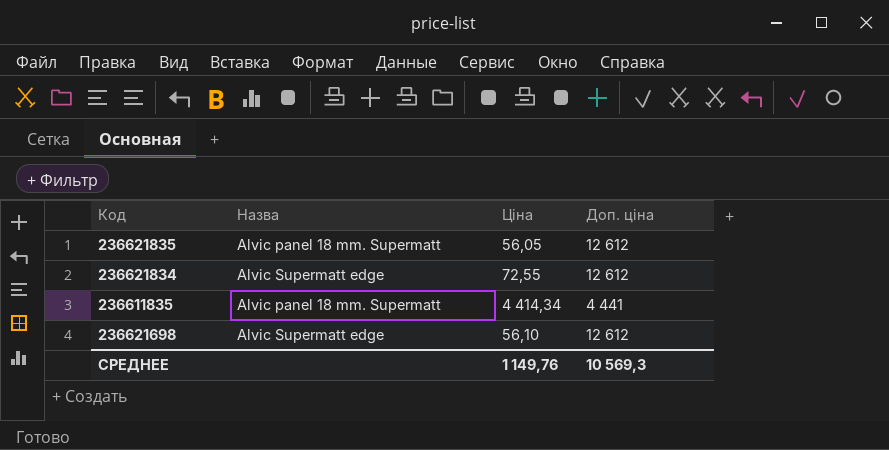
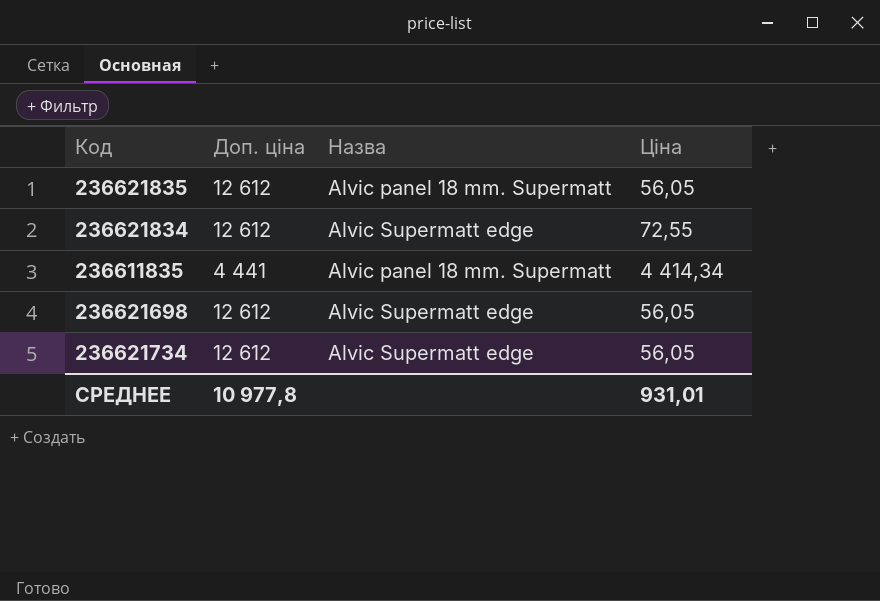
column Доп. ціна | position: 4 -> 2
236621698 | Ціна: 56,10 -> 56,05
row 236621734: none -> 12 612 | Alvic Supermatt edge | 56,05
СРЕДНЕЕ | Доп. ціна: 10 569,3 -> 10 977,8
СРЕДНЕЕ | Ціна: 1 149,76 -> 931,01

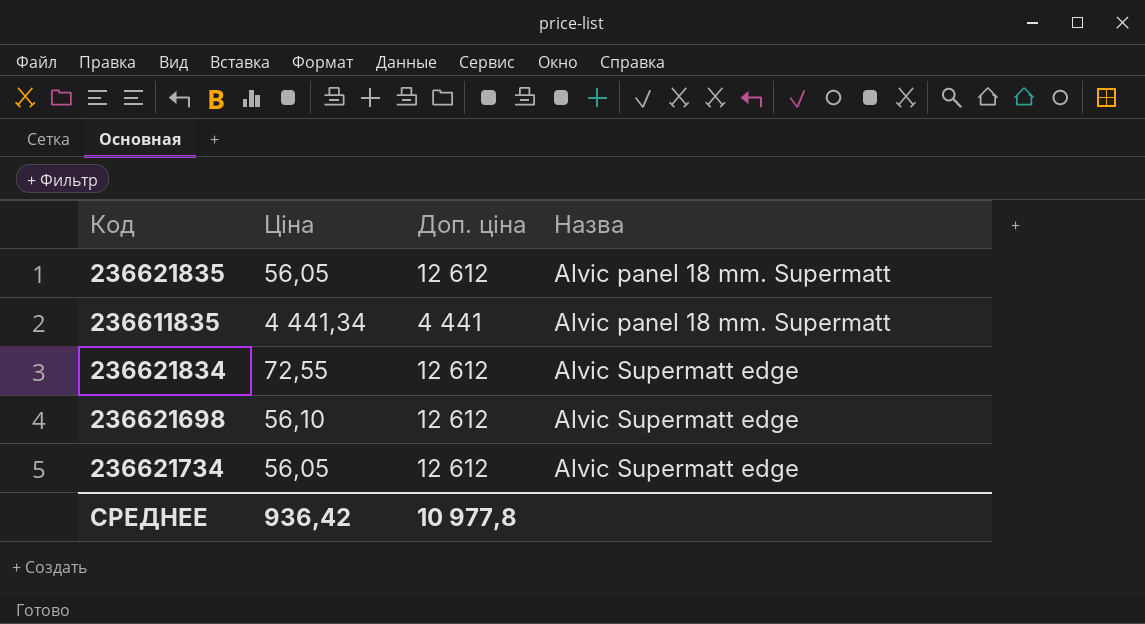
row order: none -> Назва ascending
column Ціна | position: 4 -> 2
236611835 | Ціна: 4 414,34 -> 4 441,34
236621698 | Ціна: 56,05 -> 56,10
СРЕДНЕЕ | Ціна: 931,01 -> 936,42

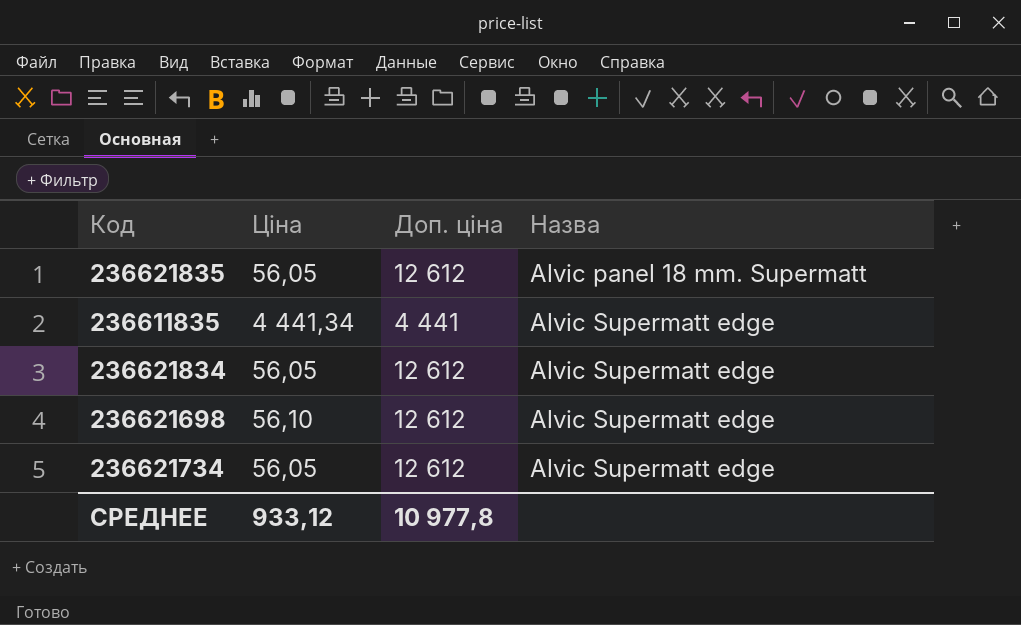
236611835 | Назва: Alvic panel 18 mm. Supermatt -> Alvic Supermatt edge
236621834 | Ціна: 72,55 -> 56,05
СРЕДНЕЕ | Ціна: 936,42 -> 933,12

